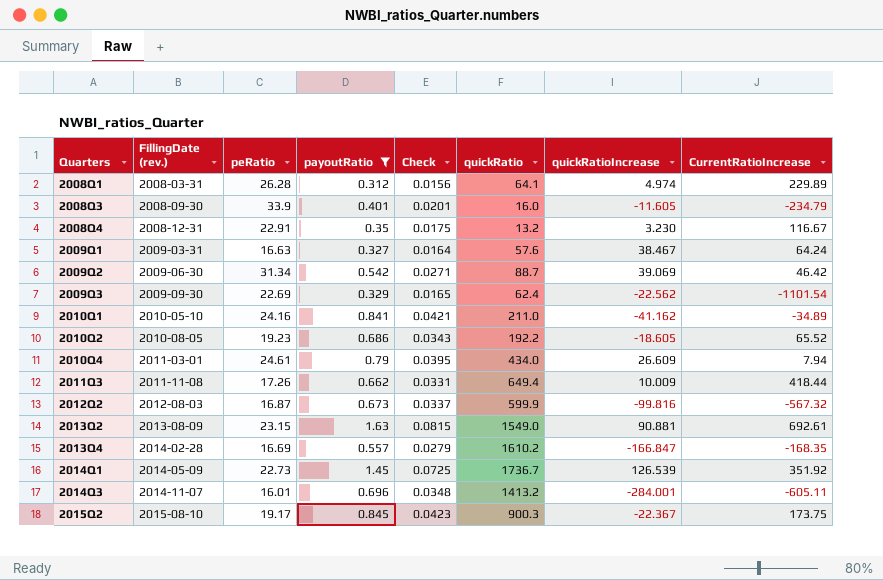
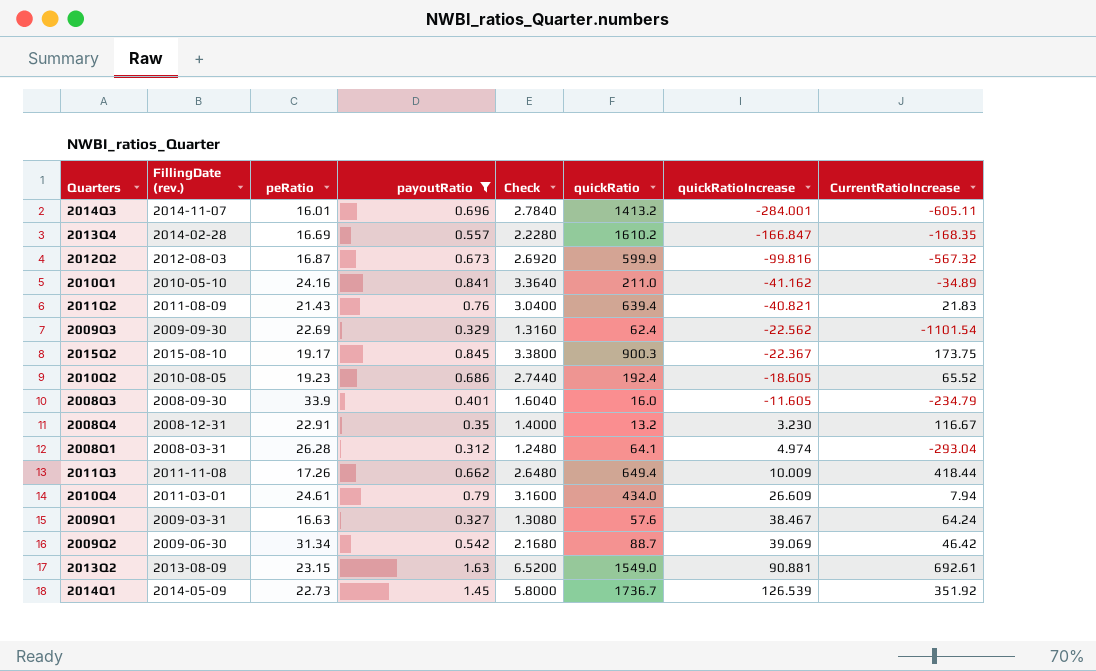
row order: Quarters ascending -> quickRatioIncrease ascending
column Check | formula: [payoutRatio] * 0.05 -> [payoutRatio] * 4
row 2011Q2: none -> 2011-08-09 | 21.43 | 0.76 | 3.0400 | 639.4 | -40.821 | 21.83
2010Q2 | quickRatio: 192.2 -> 192.4
2008Q1 | CurrentRatioIncrease: 229.89 -> -293.04

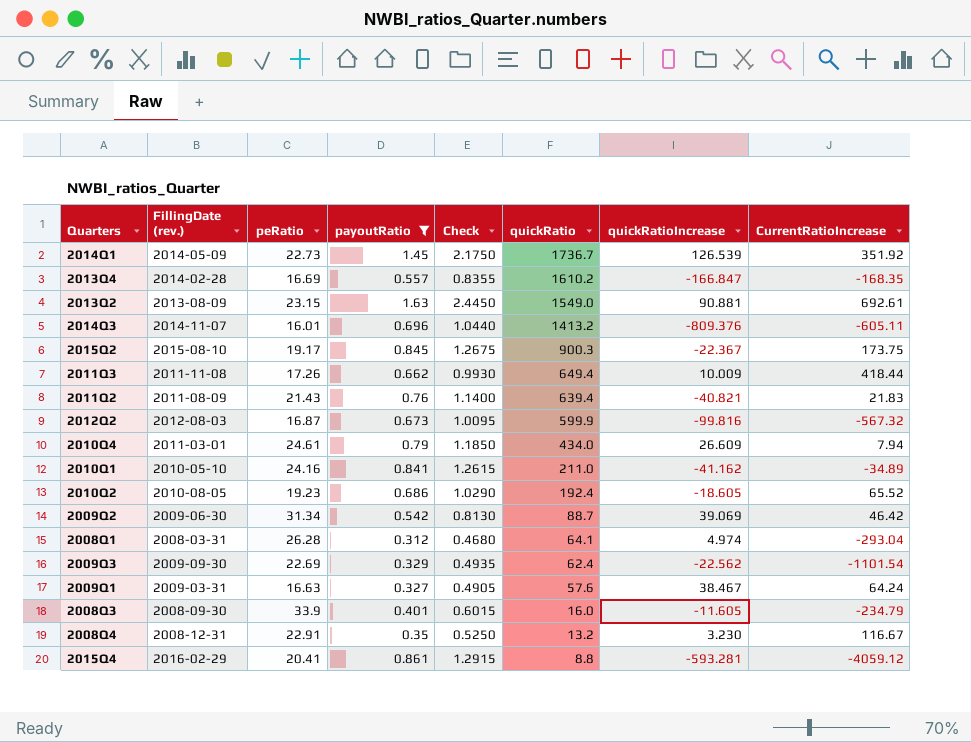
row order: quickRatioIncrease ascending -> quickRatio descending
column Check | formula: [payoutRatio] * 4 -> [payoutRatio] * 1.5
2014Q3 | quickRatioIncrease: -284.001 -> -809.376
row 2015Q4: none -> 2016-02-29 | 20.41 | 0.861 | 1.2915 | 8.8 | -593.281 | -4059.12

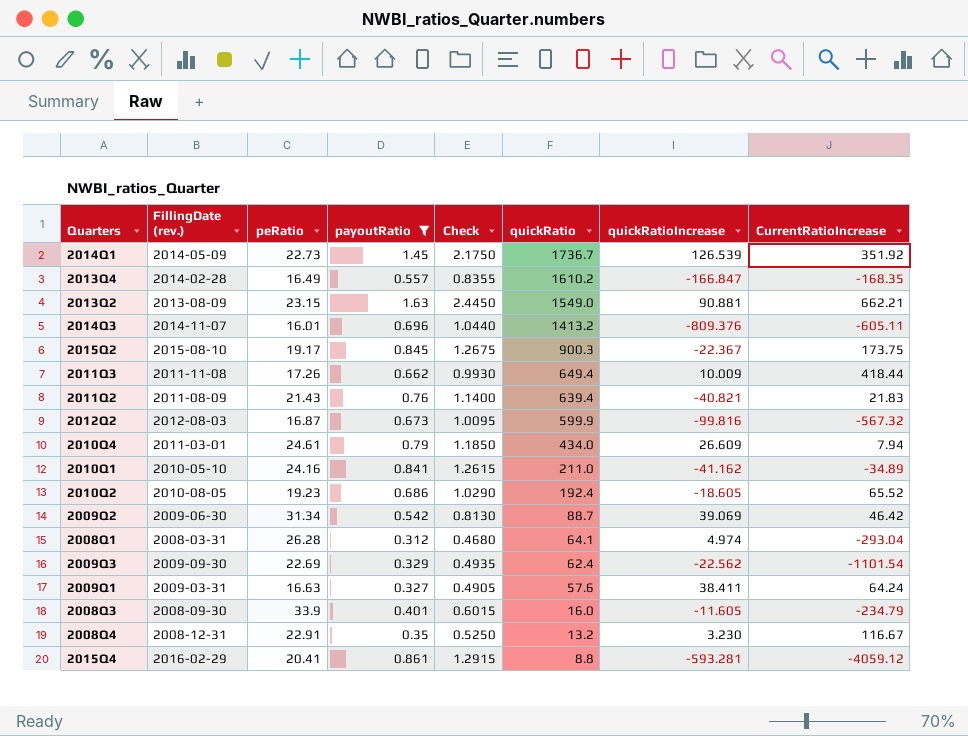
2013Q4 | peRatio: 16.69 -> 16.49
2013Q2 | CurrentRatioIncrease: 692.61 -> 662.21
2009Q1 | quickRatioIncrease: 38.467 -> 38.411

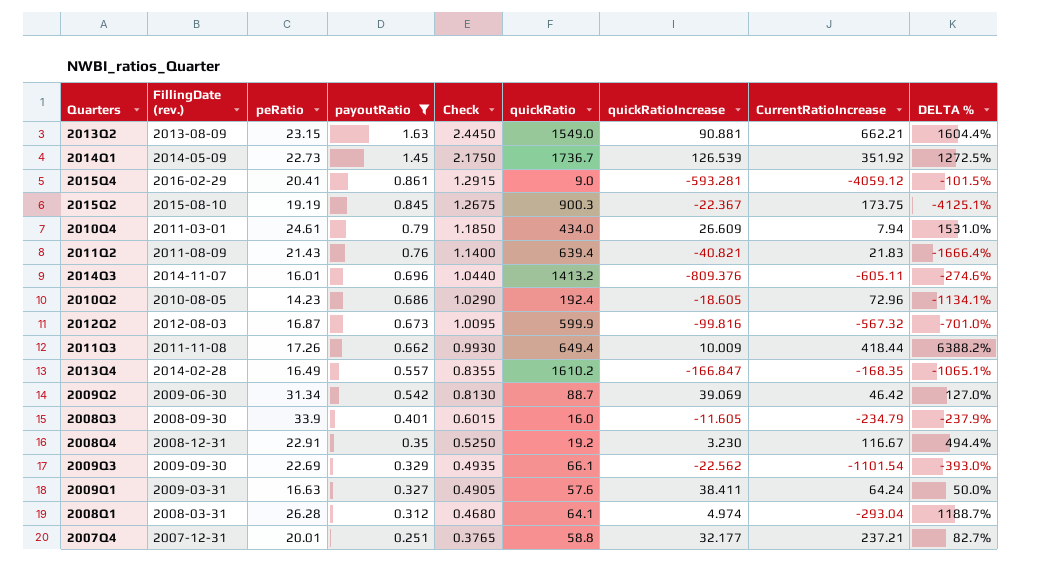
row order: quickRatio descending -> payoutRatio descending
column DELTA % | formula: none -> ([quickRatio] - [quickRatioIncrease]) / [quickRatioIncrease]
row 2010Q1: 2010-05-10 | 24.16 | 0.841 | 1.2615 | 211.0 | -41.162 | -34.89 -> none
2015Q4 | quickRatio: 8.8 -> 9.0
2015Q2 | peRatio: 19.17 -> 19.19
2010Q2 | peRatio: 19.23 -> 14.23
2010Q2 | CurrentRatioIncrease: 65.52 -> 72.96
2008Q4 | quickRatio: 13.2 -> 19.2
2009Q3 | quickRatio: 62.4 -> 66.1
row 2007Q4: none -> 2007-12-31 | 20.01 | 0.251 | 0.3765 | 58.8 | 32.177 | 237.21 | 82.7%

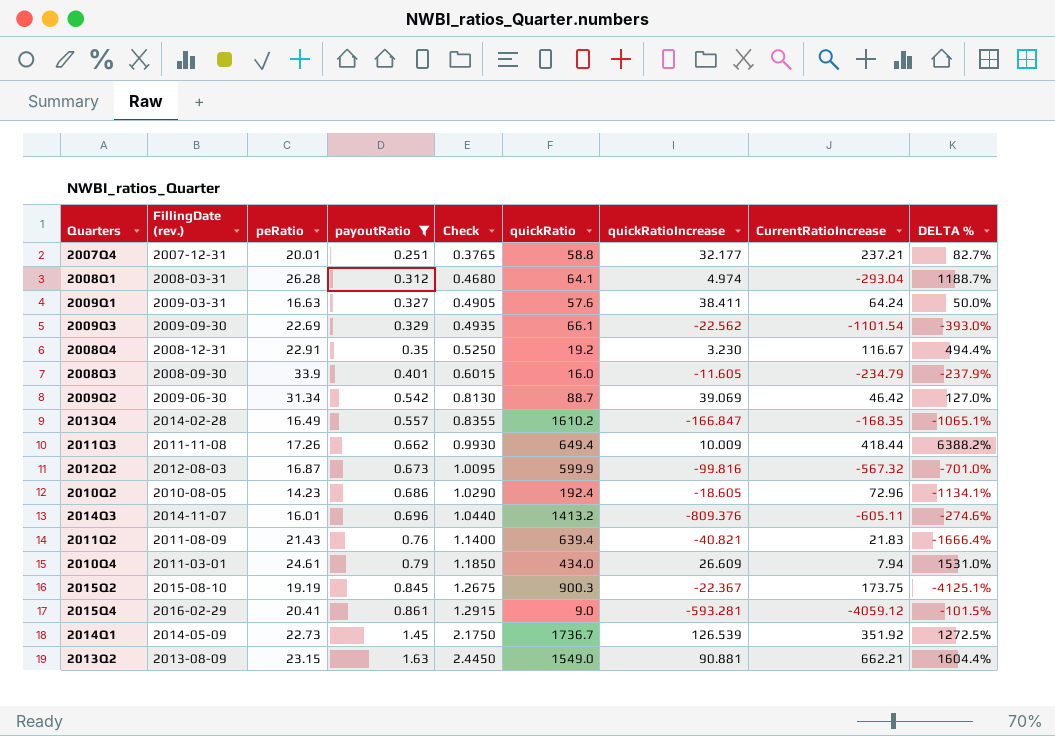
row order: payoutRatio descending -> payoutRatio ascending

